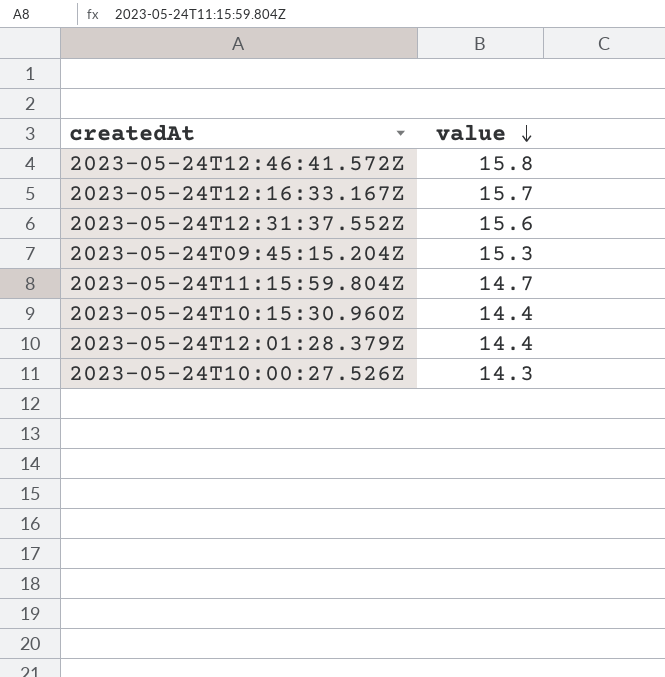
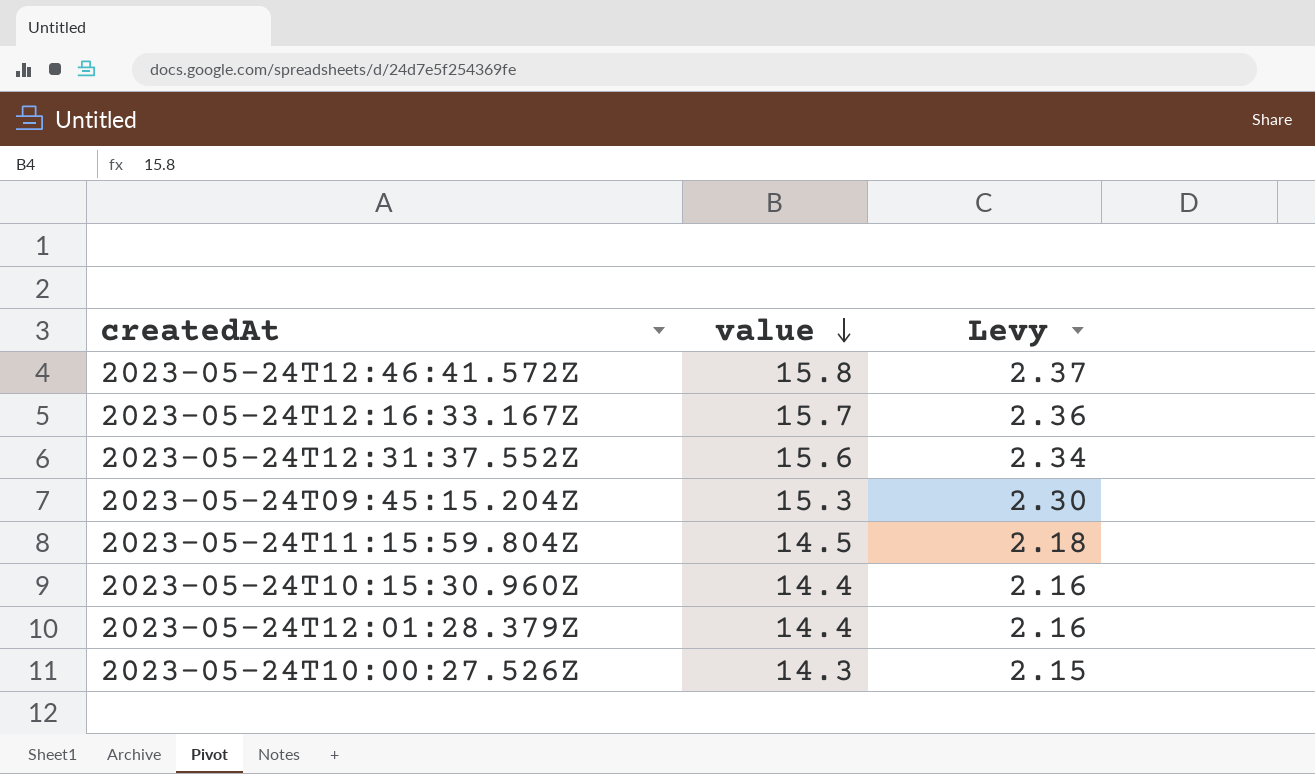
column Levy | formula: none -> [value] * 0.15
2023-05-24T11:15:59.804Z | value: 14.7 -> 14.5

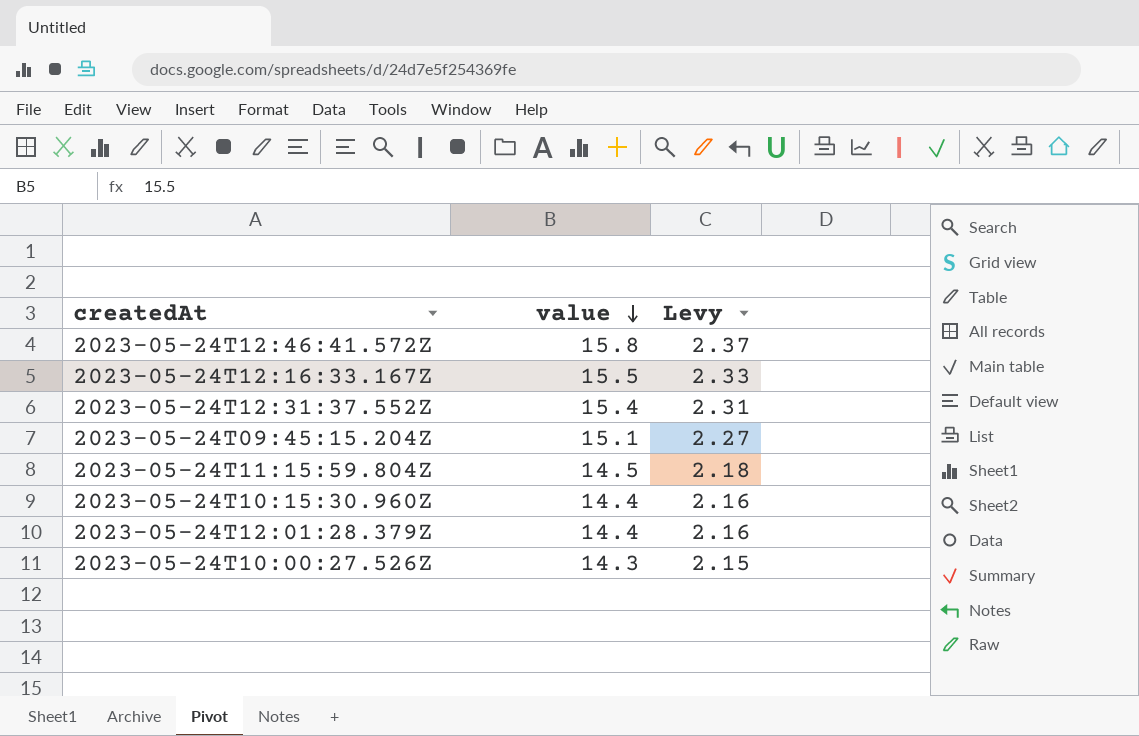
2023-05-24T12:16:33.167Z | value: 15.7 -> 15.5
2023-05-24T12:16:33.167Z | Levy: 2.36 -> 2.33
2023-05-24T12:31:37.552Z | value: 15.6 -> 15.4
2023-05-24T12:31:37.552Z | Levy: 2.34 -> 2.31
2023-05-24T09:45:15.204Z | value: 15.3 -> 15.1
2023-05-24T09:45:15.204Z | Levy: 2.30 -> 2.27

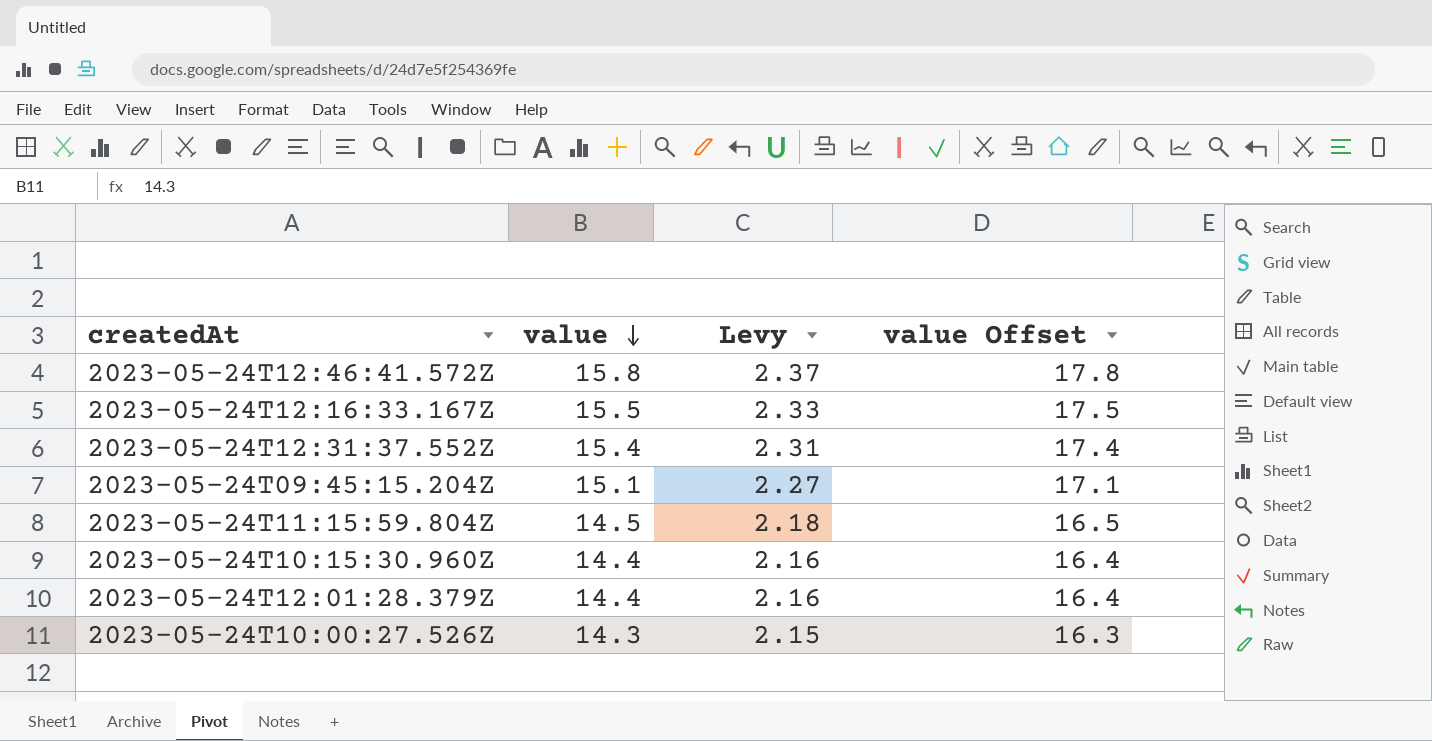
column value Offset | formula: none -> [value] + 2

